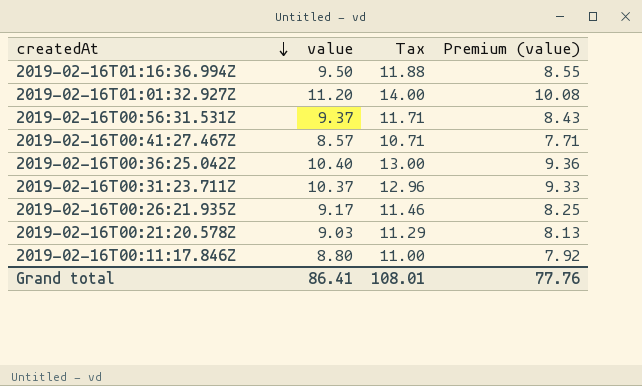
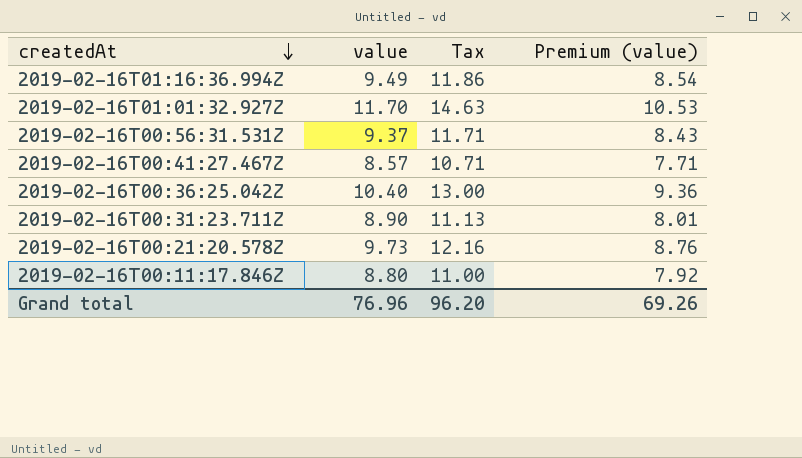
row 2019-02-16T00:26:21.935Z: 9.17 | 11.46 | 8.25 -> none
2019-02-16T01:16:36.994Z | value: 9.50 -> 9.49
2019-02-16T01:16:36.994Z | Tax: 11.88 -> 11.86
2019-02-16T01:16:36.994Z | Premium (value): 8.55 -> 8.54
2019-02-16T01:01:32.927Z | value: 11.20 -> 11.70
2019-02-16T01:01:32.927Z | Tax: 14.00 -> 14.63
2019-02-16T01:01:32.927Z | Premium (value): 10.08 -> 10.53
2019-02-16T00:31:23.711Z | value: 10.37 -> 8.90
2019-02-16T00:31:23.711Z | Tax: 12.96 -> 11.13
2019-02-16T00:31:23.711Z | Premium (value): 9.33 -> 8.01
2019-02-16T00:21:20.578Z | value: 9.03 -> 9.73
2019-02-16T00:21:20.578Z | Tax: 11.29 -> 12.16
2019-02-16T00:21:20.578Z | Premium (value): 8.13 -> 8.76
Grand total | value: 86.41 -> 76.96
Grand total | Tax: 108.01 -> 96.20
Grand total | Premium (value): 77.76 -> 69.26

